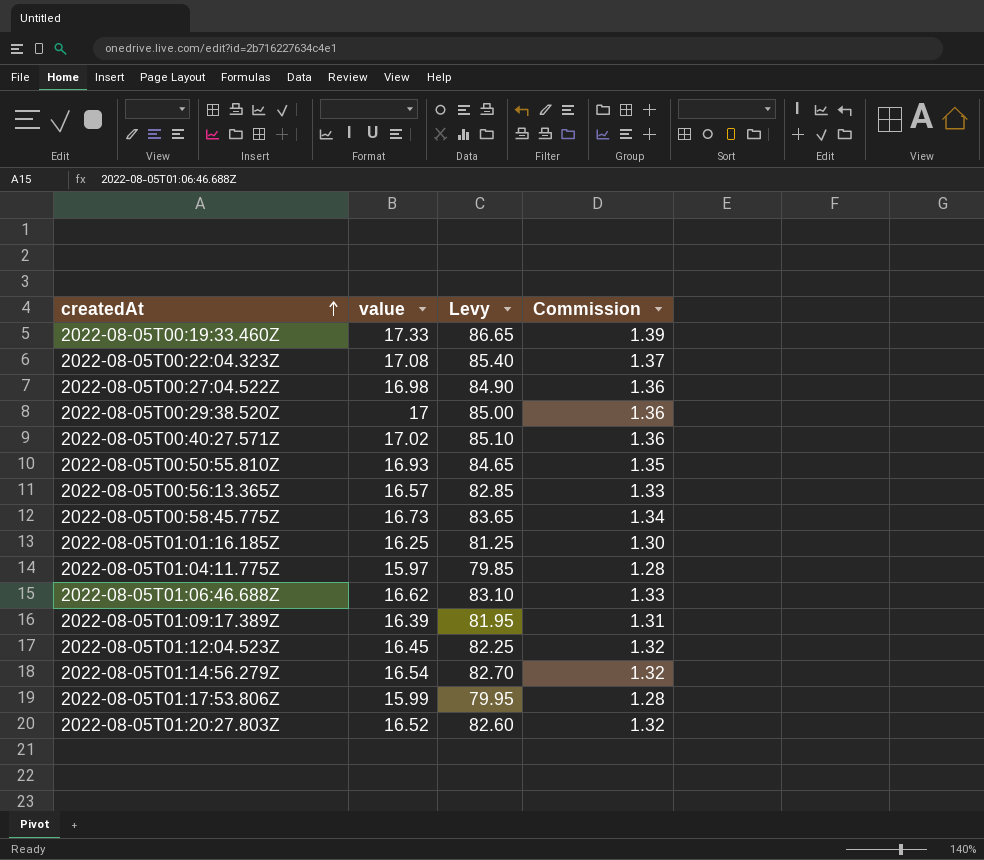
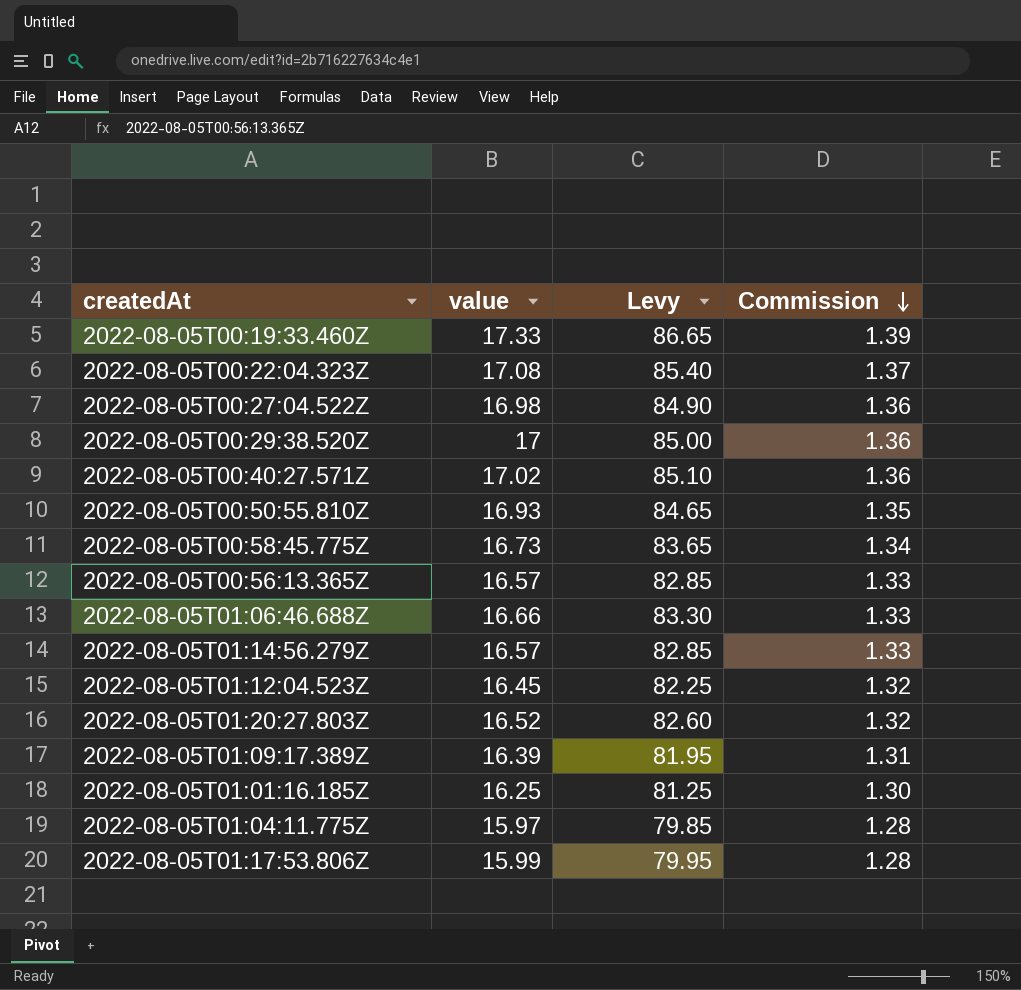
row order: createdAt ascending -> Commission descending
2022-08-05T01:06:46.688Z | value: 16.62 -> 16.66
2022-08-05T01:06:46.688Z | Levy: 83.10 -> 83.30
2022-08-05T01:14:56.279Z | value: 16.54 -> 16.57
2022-08-05T01:14:56.279Z | Levy: 82.70 -> 82.85
2022-08-05T01:14:56.279Z | Commission: 1.32 -> 1.33

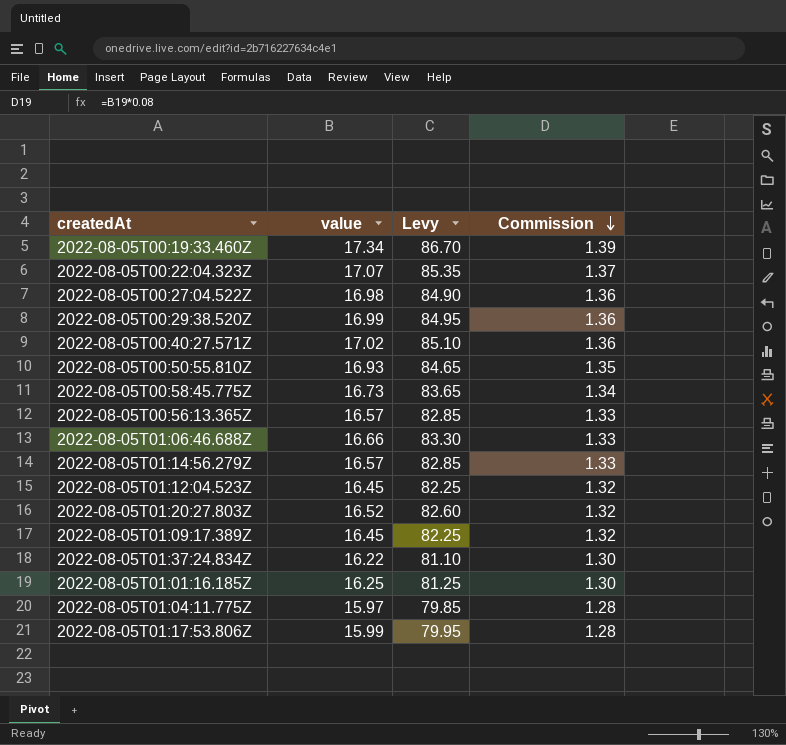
2022-08-05T00:19:33.460Z | value: 17.33 -> 17.34
2022-08-05T00:19:33.460Z | Levy: 86.65 -> 86.70
2022-08-05T00:22:04.323Z | value: 17.08 -> 17.07
2022-08-05T00:22:04.323Z | Levy: 85.40 -> 85.35
2022-08-05T00:29:38.520Z | value: 17 -> 16.99
2022-08-05T00:29:38.520Z | Levy: 85.00 -> 84.95
2022-08-05T01:09:17.389Z | value: 16.39 -> 16.45
2022-08-05T01:09:17.389Z | Levy: 81.95 -> 82.25
2022-08-05T01:09:17.389Z | Commission: 1.31 -> 1.32
row 2022-08-05T01:37:24.834Z: none -> 16.22 | 81.10 | 1.30

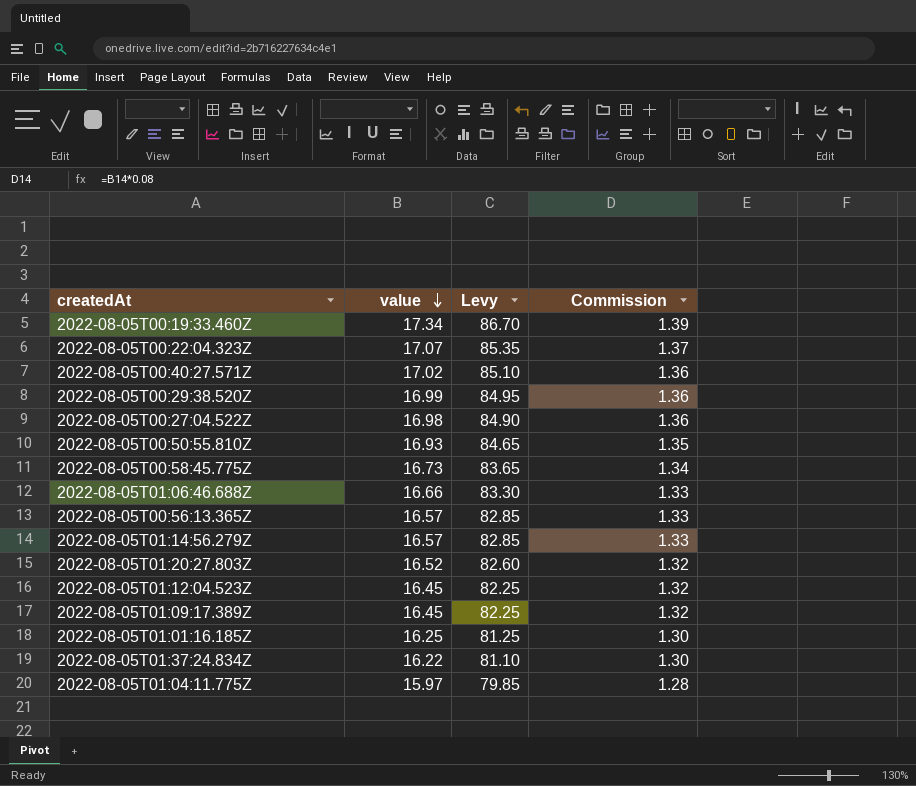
row order: Commission descending -> value descending
row 2022-08-05T01:17:53.806Z: 15.99 | 79.95 | 1.28 -> none

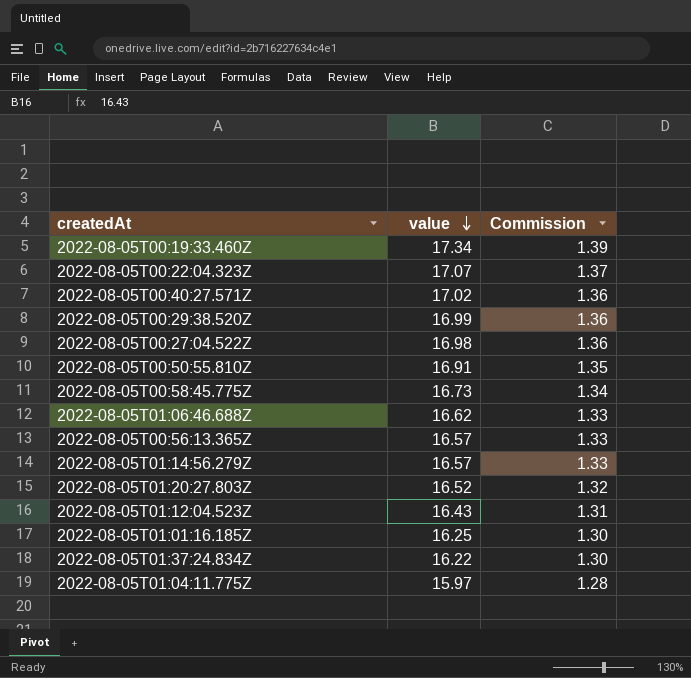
column Levy | formula: [value] * 5 -> none
row 2022-08-05T01:09:17.389Z: 16.45 | 82.25 | 1.32 -> none
2022-08-05T00:50:55.810Z | value: 16.93 -> 16.91
2022-08-05T01:06:46.688Z | value: 16.66 -> 16.62
2022-08-05T01:12:04.523Z | value: 16.45 -> 16.43
2022-08-05T01:12:04.523Z | Commission: 1.32 -> 1.31

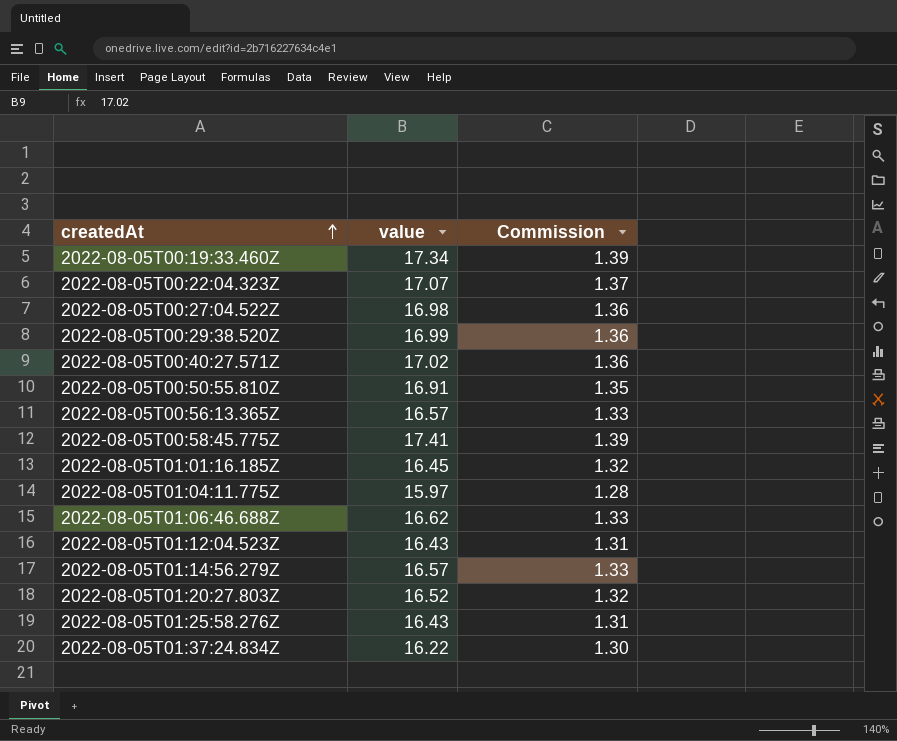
row order: value descending -> createdAt ascending
2022-08-05T00:58:45.775Z | value: 16.73 -> 17.41
2022-08-05T00:58:45.775Z | Commission: 1.34 -> 1.39
2022-08-05T01:01:16.185Z | value: 16.25 -> 16.45
2022-08-05T01:01:16.185Z | Commission: 1.30 -> 1.32
row 2022-08-05T01:25:58.276Z: none -> 16.43 | 1.31

